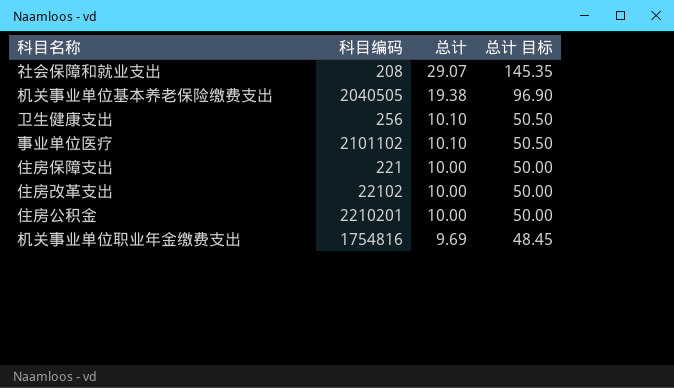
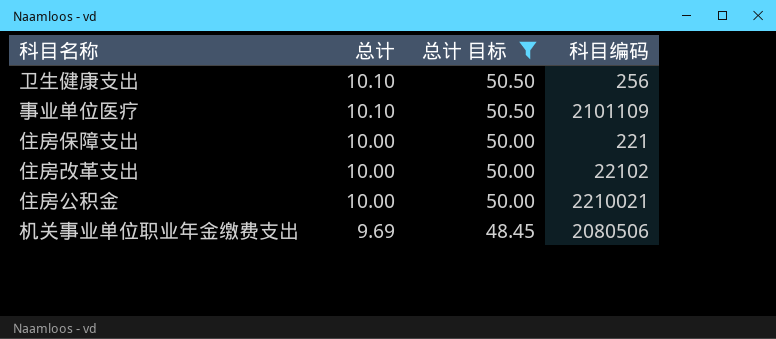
filter: none -> 总计 目标 <= 50.50
column 科目编码 | position: 2 -> 4
事业单位医疗 | 科目编码: 2101102 -> 2101109
住房公积金 | 科目编码: 2210201 -> 2210021
机关事业单位职业年金缴费支出 | 科目编码: 1754816 -> 2080506

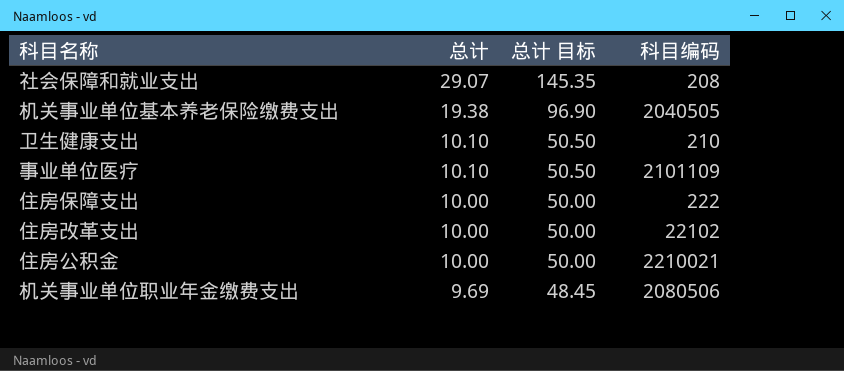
filter: 总计 目标 <= 50.50 -> none
卫生健康支出 | 科目编码: 256 -> 210
住房保障支出 | 科目编码: 221 -> 222

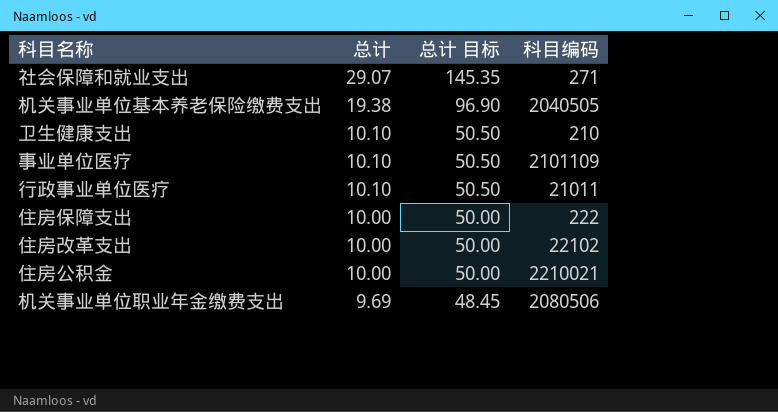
社会保障和就业支出 | 科目编码: 208 -> 271
row 行政事业单位医疗: none -> 10.10 | 50.50 | 21011

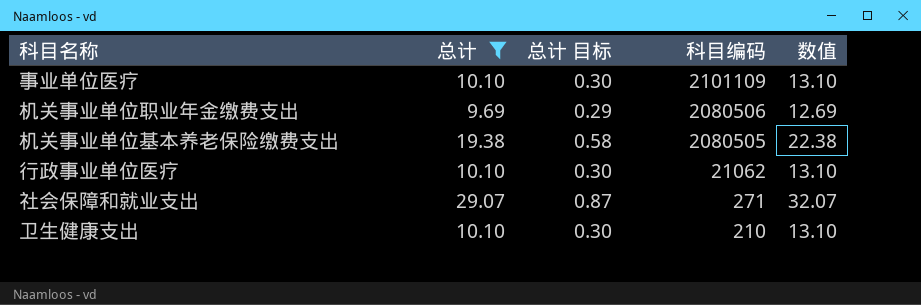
filter: none -> 总计 != 10.00
row order: 总计 descending -> 科目编码 descending
column 总计 目标 | formula: [总计] * 5 -> [总计] * 0.03
column 数值 | formula: none -> [总计] + 3
机关事业单位基本养老保险缴费支出 | 科目编码: 2040505 -> 2080505
行政事业单位医疗 | 科目编码: 21011 -> 21062

